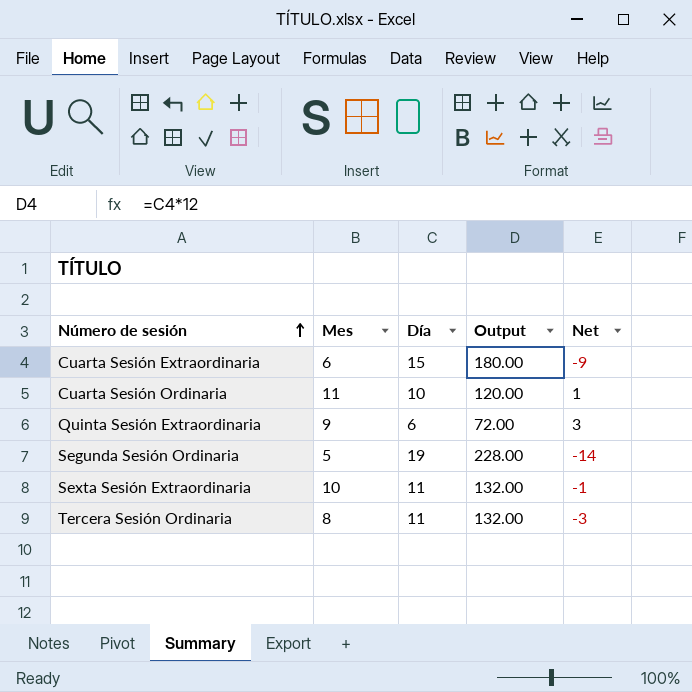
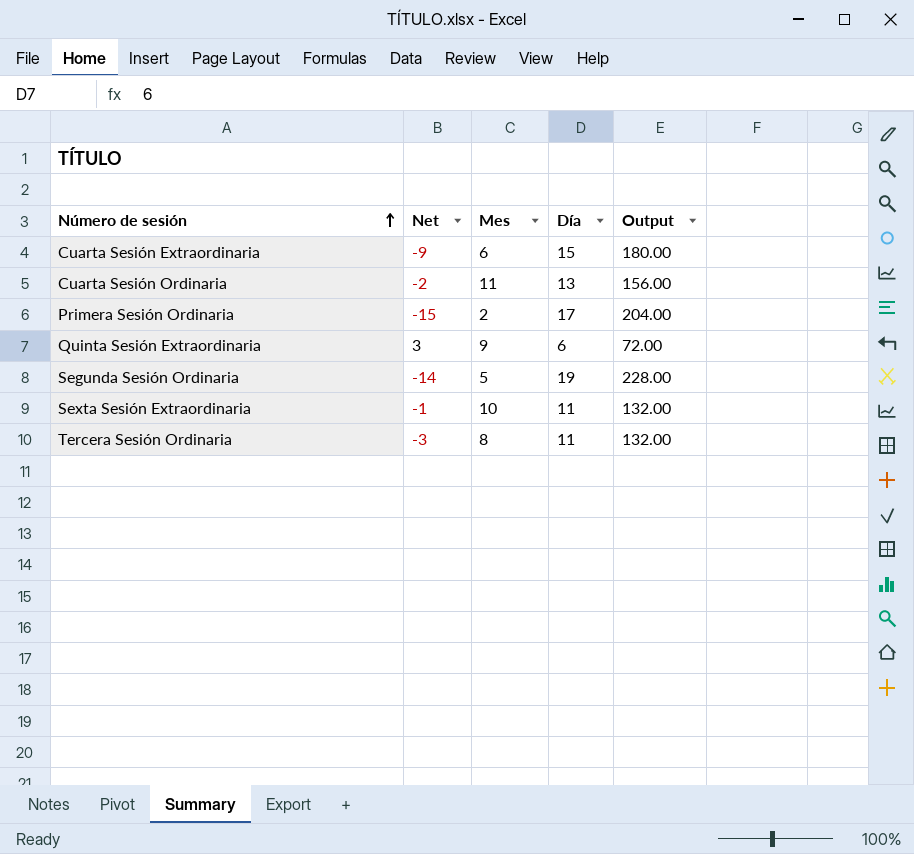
column Net | position: 5 -> 2
Cuarta Sesión Ordinaria | Net: 1 -> -2
Cuarta Sesión Ordinaria | Día: 10 -> 13
Cuarta Sesión Ordinaria | Output: 120.00 -> 156.00
row Primera Sesión Ordinaria: none -> -15 | 2 | 17 | 204.00

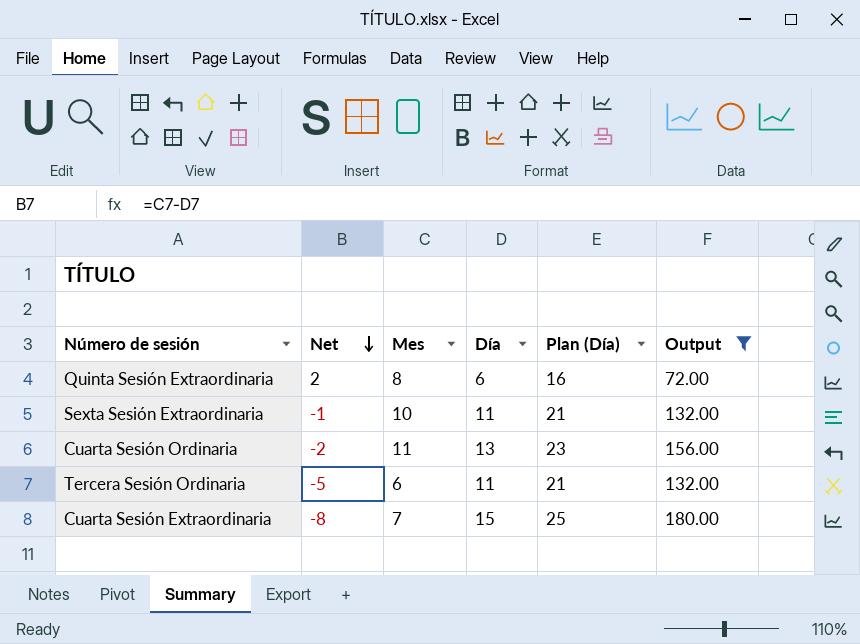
filter: none -> Output <= 180.00
row order: Número de sesión ascending -> Net descending
column Plan (Día) | formula: none -> [Día] + 10
Quinta Sesión Extraordinaria | Net: 3 -> 2
Quinta Sesión Extraordinaria | Mes: 9 -> 8
Tercera Sesión Ordinaria | Net: -3 -> -5
Tercera Sesión Ordinaria | Mes: 8 -> 6
Cuarta Sesión Extraordinaria | Net: -9 -> -8
Cuarta Sesión Extraordinaria | Mes: 6 -> 7

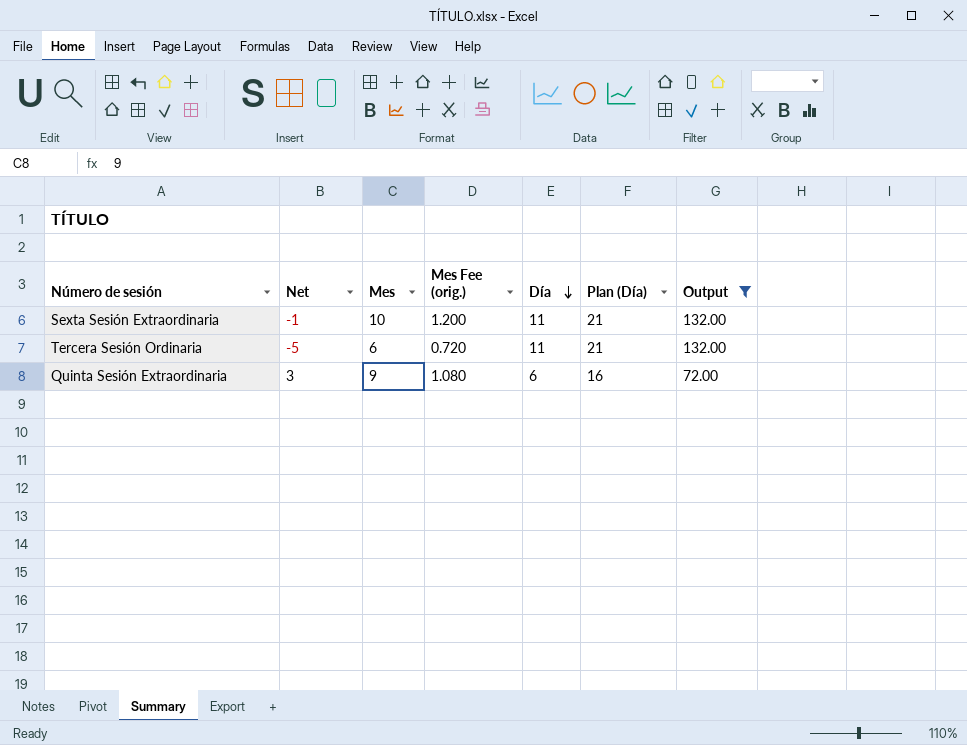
row order: Net descending -> Día descending
column Mes Fee (orig.) | formula: none -> [Mes] * 0.12
row Cuarta Sesión Ordinaria: -2 | 11 | 13 | 23 | 156.00 -> none
row Cuarta Sesión Extraordinaria: -8 | 7 | 15 | 25 | 180.00 -> none
Quinta Sesión Extraordinaria | Net: 2 -> 3
Quinta Sesión Extraordinaria | Mes: 8 -> 9

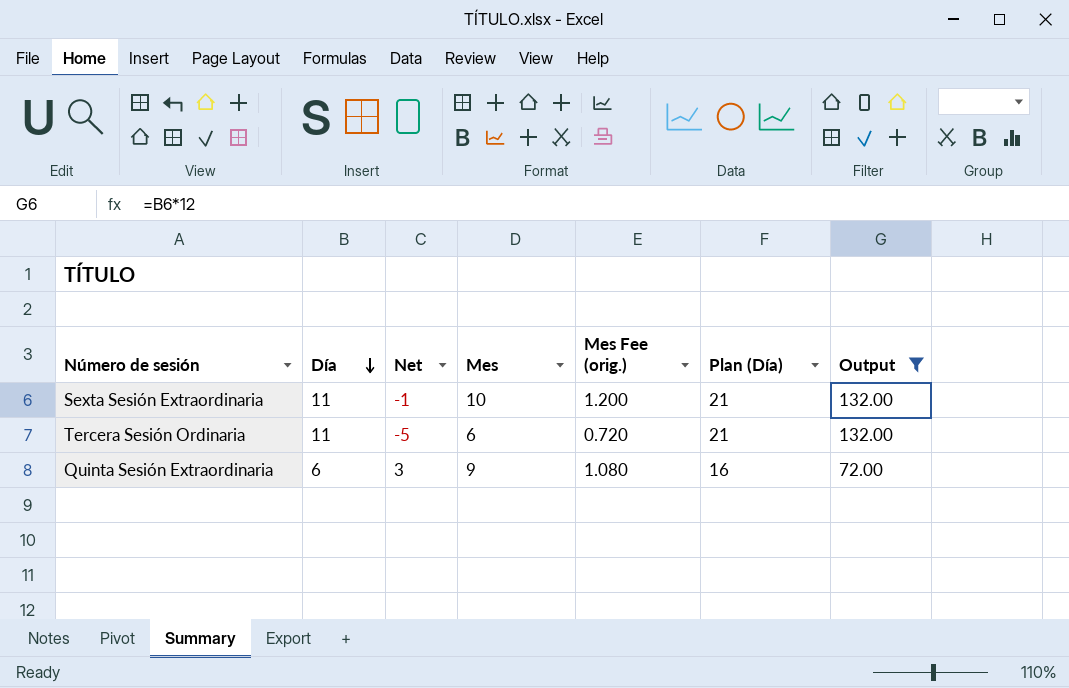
column Día | position: 5 -> 2

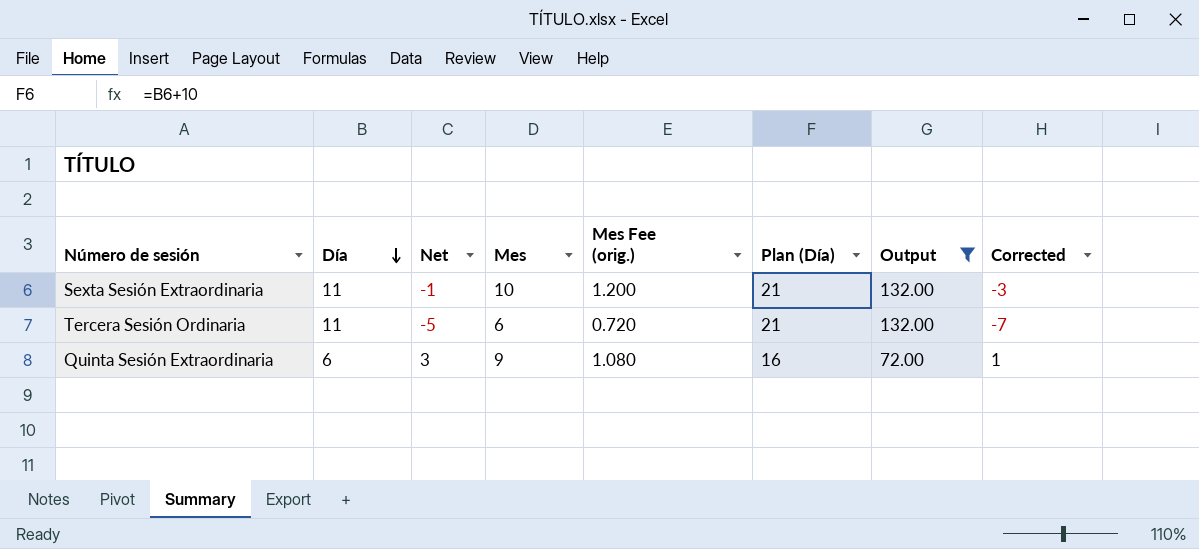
column Corrected | formula: none -> [Net] - 2

